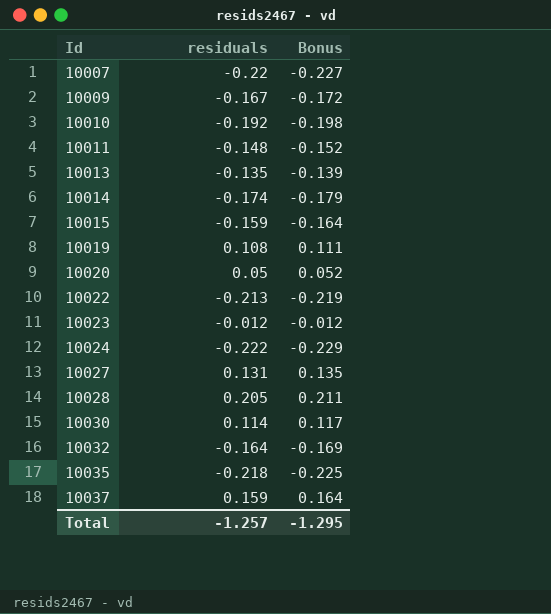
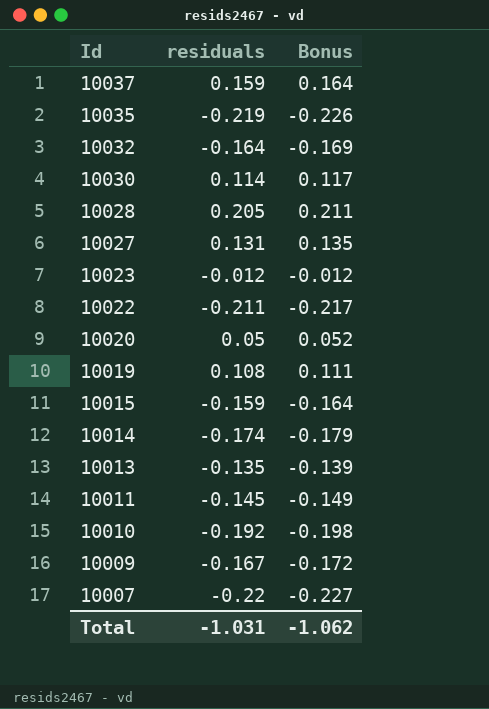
row order: Id ascending -> Id descending
row 10024: -0.222 | -0.229 -> none
10035 | residuals: -0.218 -> -0.219
10035 | Bonus: -0.225 -> -0.226
10022 | residuals: -0.213 -> -0.211
10022 | Bonus: -0.219 -> -0.217
10011 | residuals: -0.148 -> -0.145
10011 | Bonus: -0.152 -> -0.149
Total | residuals: -1.257 -> -1.031
Total | Bonus: -1.295 -> -1.062

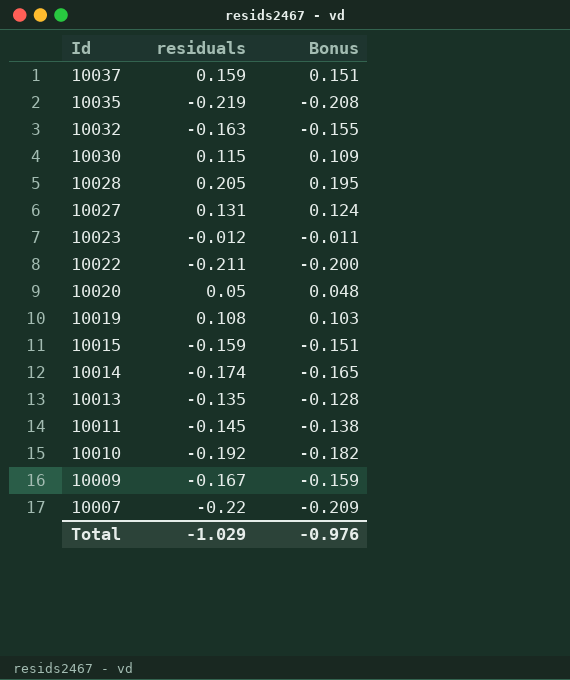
column Bonus | formula: [residuals] * 1.03 -> [residuals] * 0.95
10032 | residuals: -0.164 -> -0.163
10030 | residuals: 0.114 -> 0.115
Total | residuals: -1.031 -> -1.029
Total | Bonus: -1.062 -> -0.976

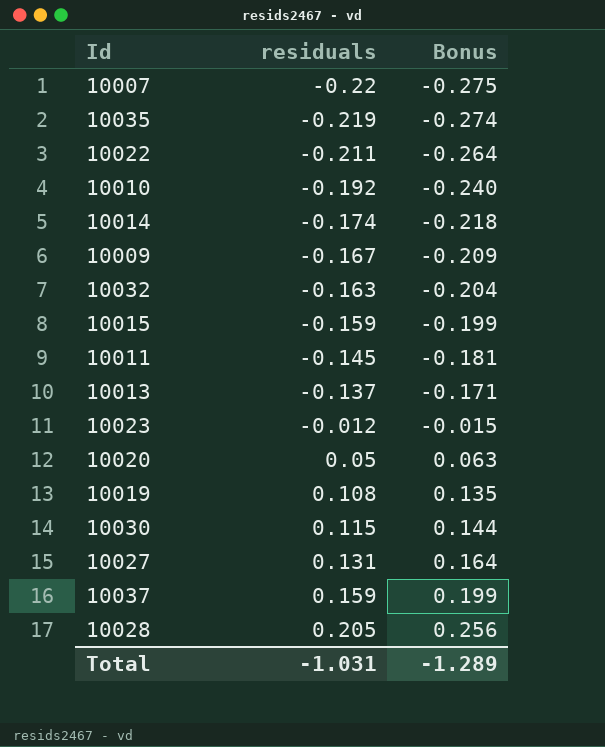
row order: Id descending -> residuals ascending
column Bonus | formula: [residuals] * 0.95 -> [residuals] * 1.25
10013 | residuals: -0.135 -> -0.137
Total | residuals: -1.029 -> -1.031
Total | Bonus: -0.976 -> -1.289

